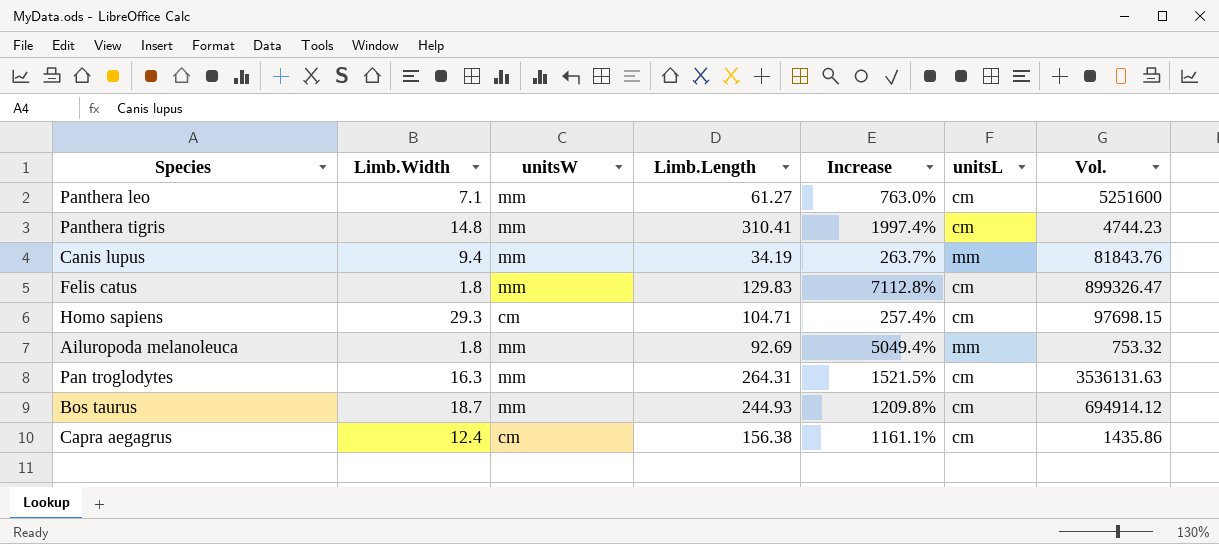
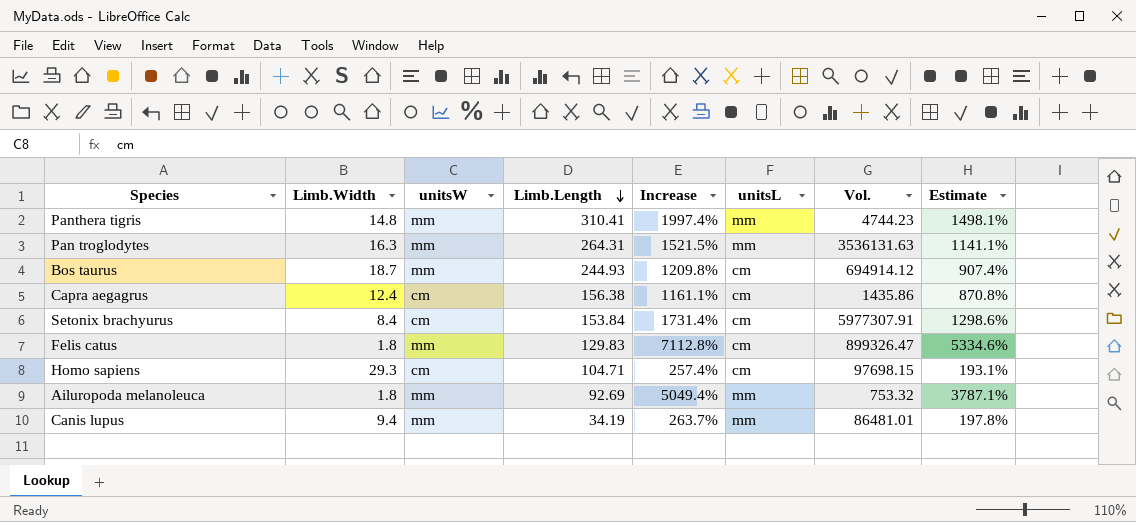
row order: none -> Limb.Length descending
column Estimate | formula: none -> [Increase] * 0.75
row Panthera leo: 7.1 | mm | 61.27 | 763.0% | cm | 5251600 -> none
Panthera tigris | unitsL: cm -> mm
Pan troglodytes | unitsL: cm -> mm
row Setonix brachyurus: none -> 8.4 | cm | 153.84 | 1731.4% | cm | 5977307.91 | 1298.6%
Canis lupus | Vol.: 81843.76 -> 86481.01

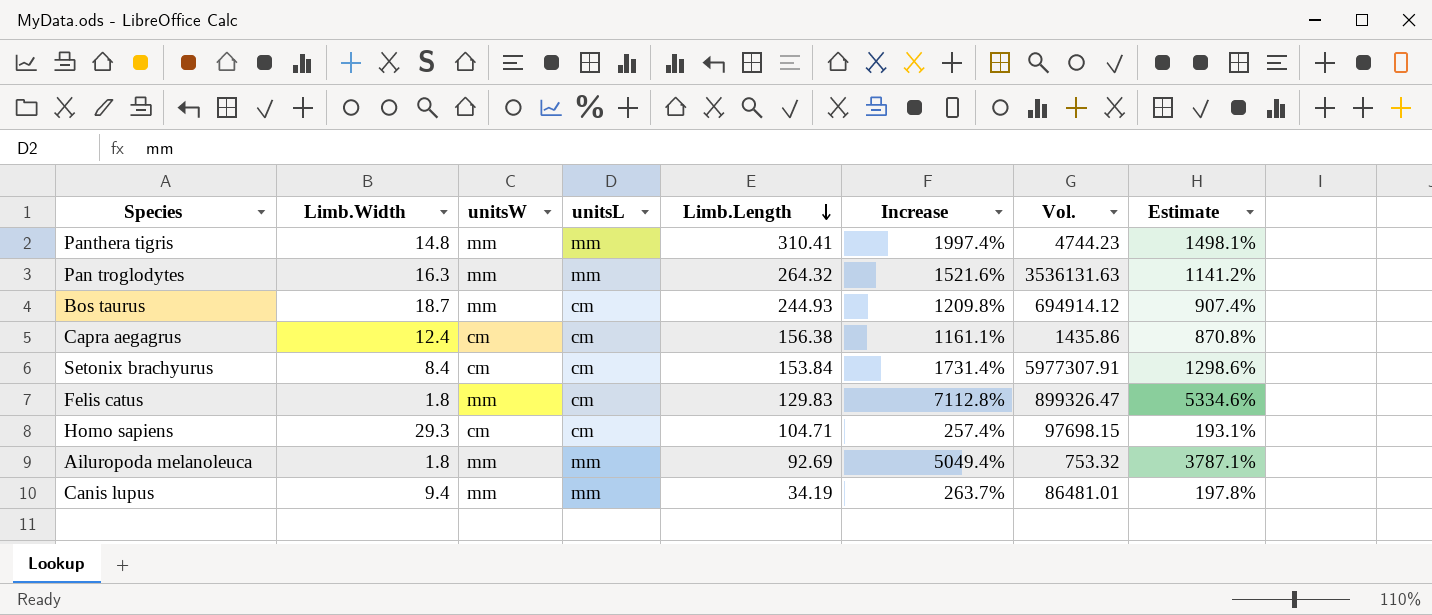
column unitsL | position: 6 -> 4
Pan troglodytes | Limb.Length: 264.31 -> 264.32
Pan troglodytes | Increase: 1521.5% -> 1521.6%
Pan troglodytes | Estimate: 1141.1% -> 1141.2%

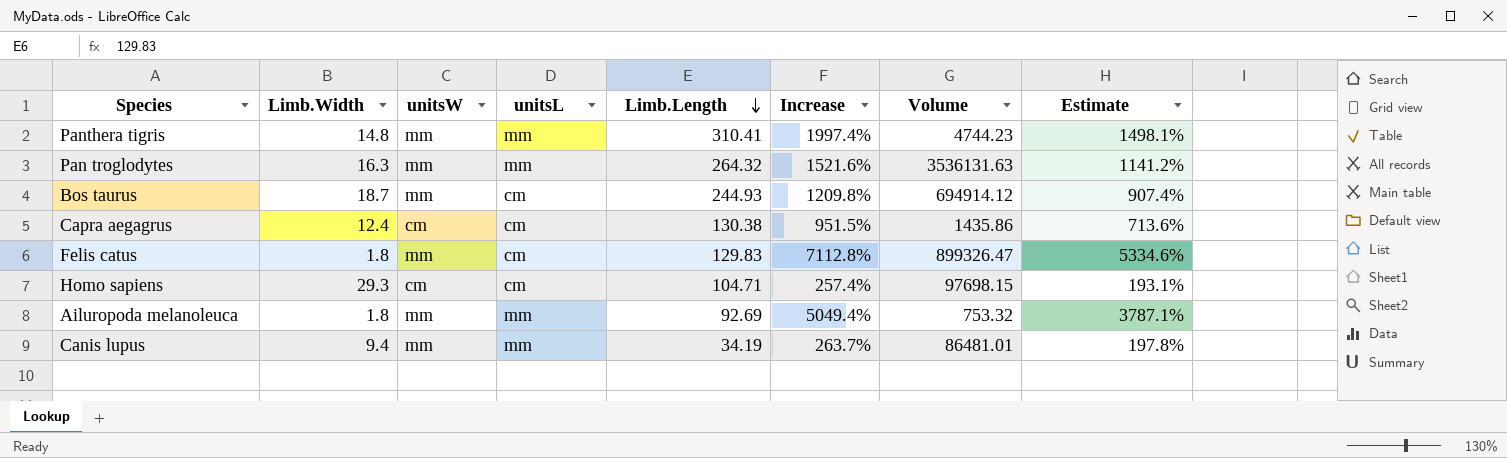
column name: Vol. -> Volume
row Setonix brachyurus: 8.4 | cm | cm | 153.84 | 1731.4% | 5977307.91 | 1298.6% -> none
Capra aegagrus | Limb.Length: 156.38 -> 130.38
Capra aegagrus | Increase: 1161.1% -> 951.5%
Capra aegagrus | Estimate: 870.8% -> 713.6%

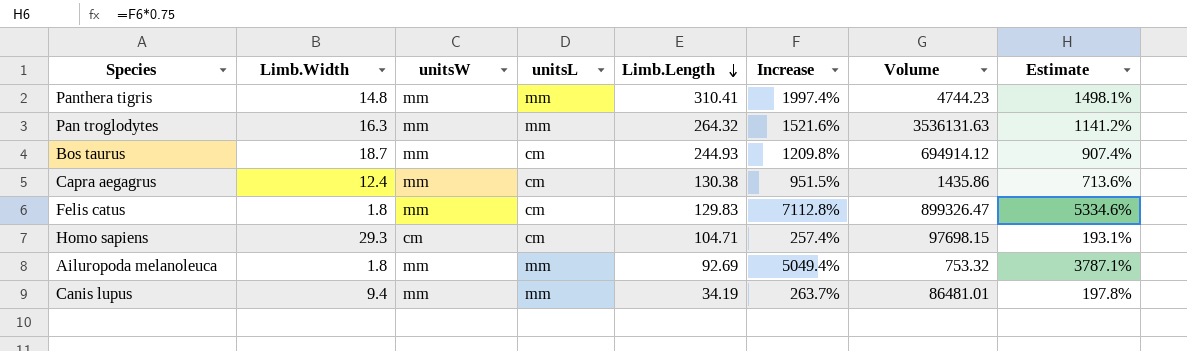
Capra aegagrus | unitsW: cm -> mm

